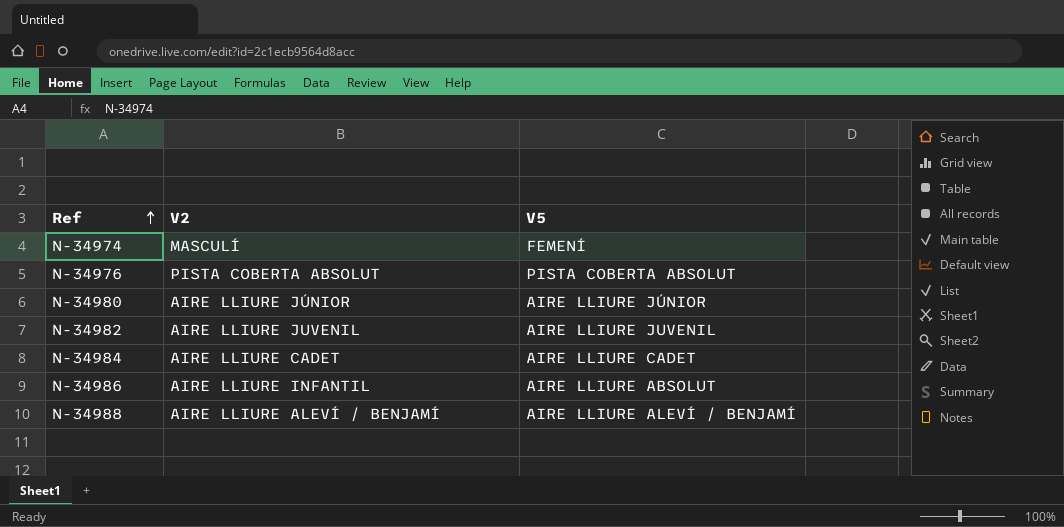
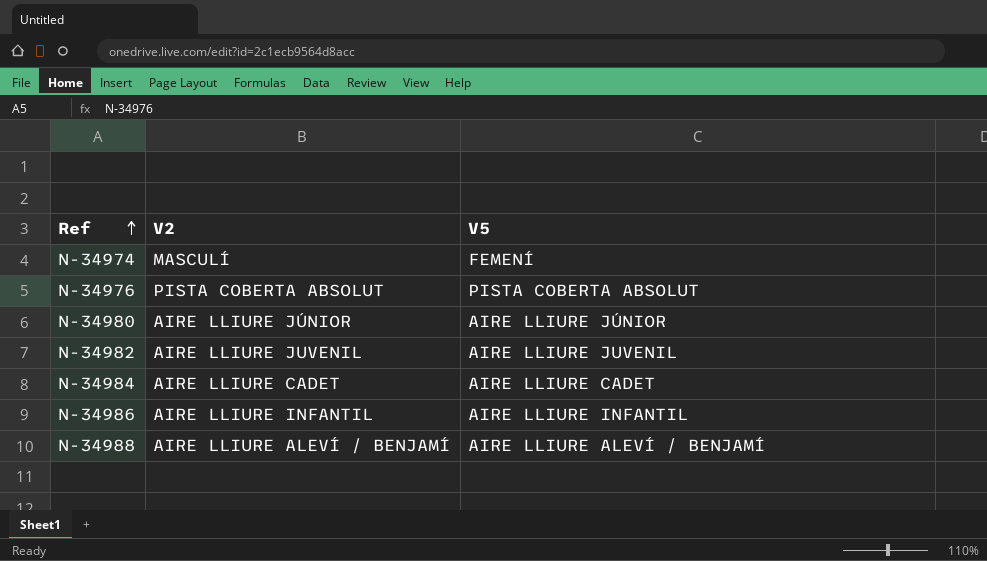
N-34986 | V5: AIRE LLIURE ABSOLUT -> AIRE LLIURE INFANTIL

